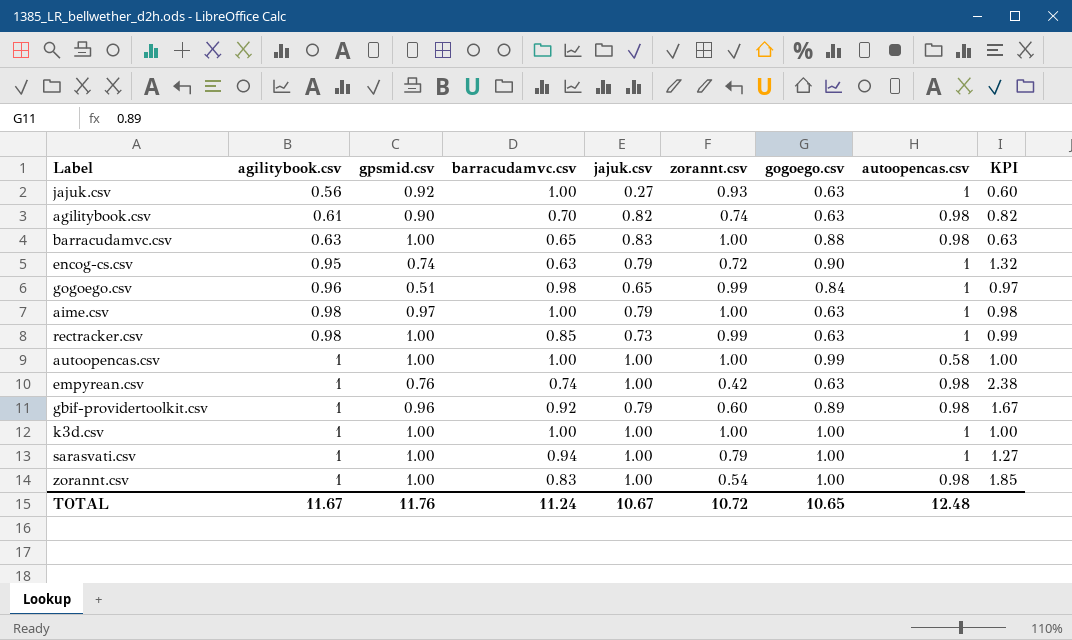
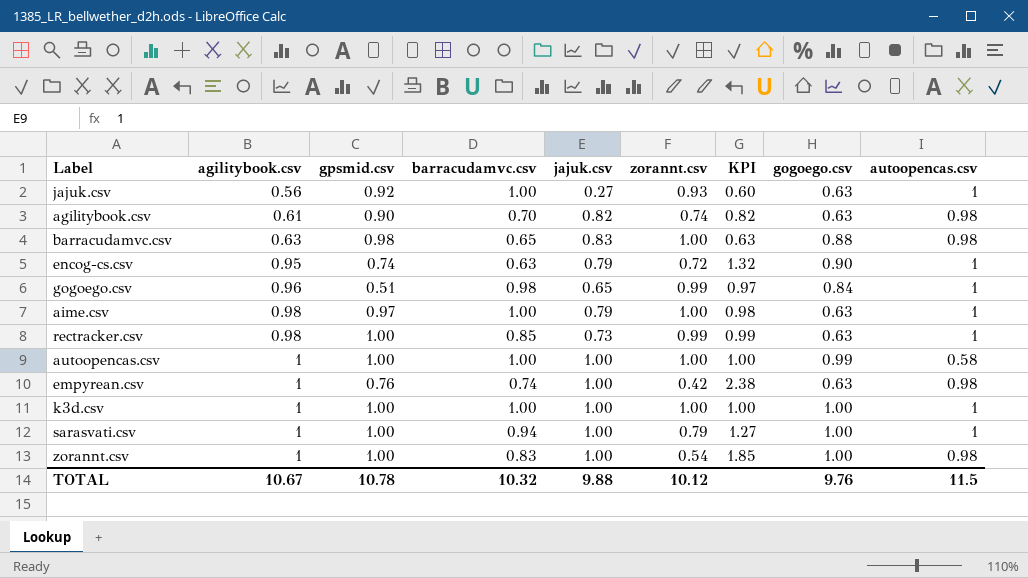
column KPI | position: 9 -> 7
row gbif-providertoolkit.csv: 1 | 0.96 | 0.92 | 0.79 | 0.60 | 0.89 | 0.98 | 1.67 -> none
barracudamvc.csv | gpsmid.csv: 1.00 -> 0.98
TOTAL | agilitybook.csv: 11.67 -> 10.67
TOTAL | gpsmid.csv: 11.76 -> 10.78
TOTAL | barracudamvc.csv: 11.24 -> 10.32
TOTAL | jajuk.csv: 10.67 -> 9.88
TOTAL | zorannt.csv: 10.72 -> 10.12
TOTAL | gogoego.csv: 10.65 -> 9.76
TOTAL | autoopencas.csv: 12.48 -> 11.5

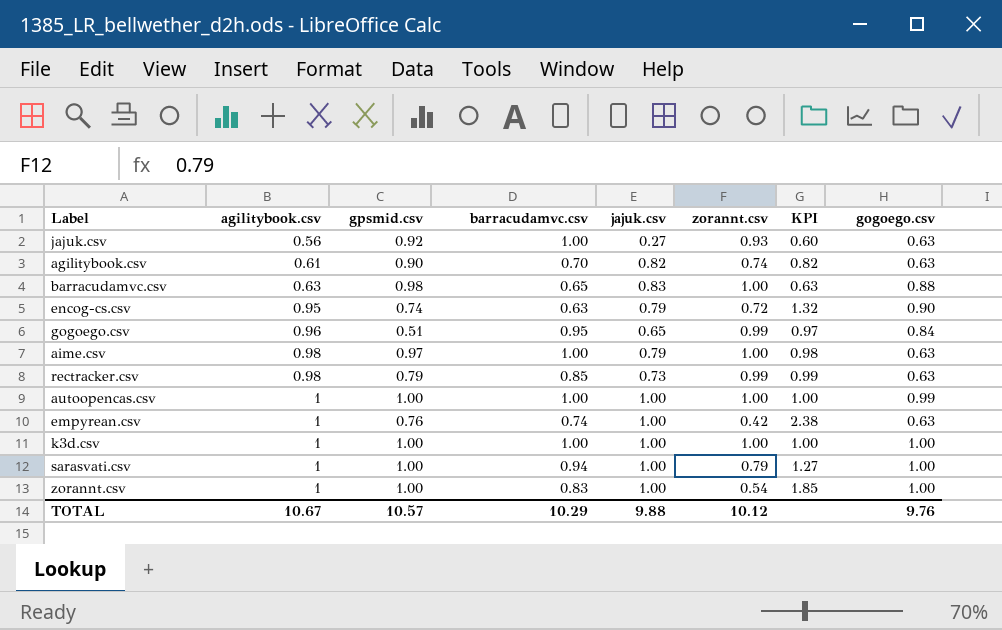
column autoopencas.csv | position: 9 -> none
gogoego.csv | barracudamvc.csv: 0.98 -> 0.95
rectracker.csv | gpsmid.csv: 1.00 -> 0.79
TOTAL | gpsmid.csv: 10.78 -> 10.57
TOTAL | barracudamvc.csv: 10.32 -> 10.29

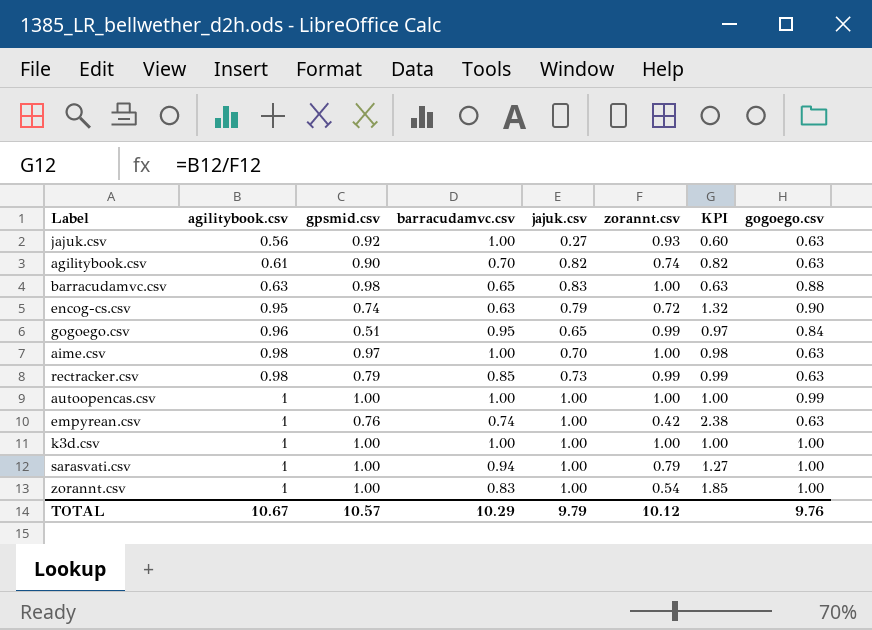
aime.csv | jajuk.csv: 0.79 -> 0.70
TOTAL | jajuk.csv: 9.88 -> 9.79

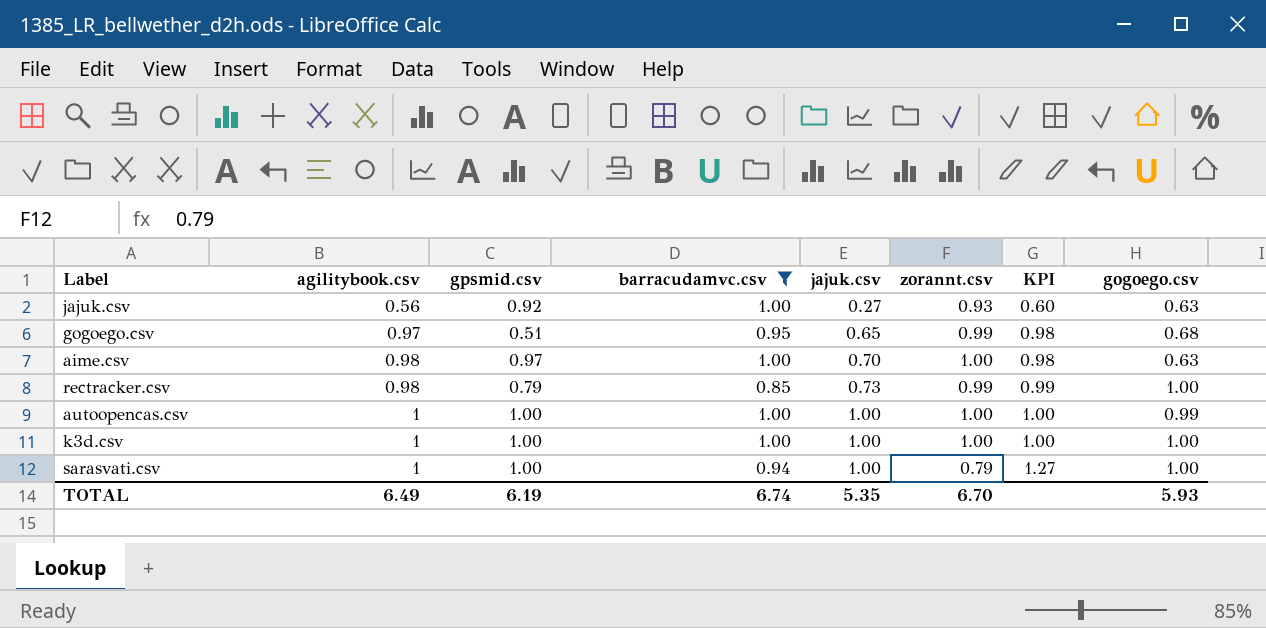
filter: none -> barracudamvc.csv >= 0.85
gogoego.csv | agilitybook.csv: 0.96 -> 0.97
gogoego.csv | KPI: 0.97 -> 0.98
gogoego.csv | gogoego.csv: 0.84 -> 0.68
rectracker.csv | gogoego.csv: 0.63 -> 1.00
TOTAL | agilitybook.csv: 10.67 -> 6.49
TOTAL | gpsmid.csv: 10.57 -> 6.19
TOTAL | barracudamvc.csv: 10.29 -> 6.74
TOTAL | jajuk.csv: 9.79 -> 5.35
TOTAL | zorannt.csv: 10.12 -> 6.70
TOTAL | gogoego.csv: 9.76 -> 5.93

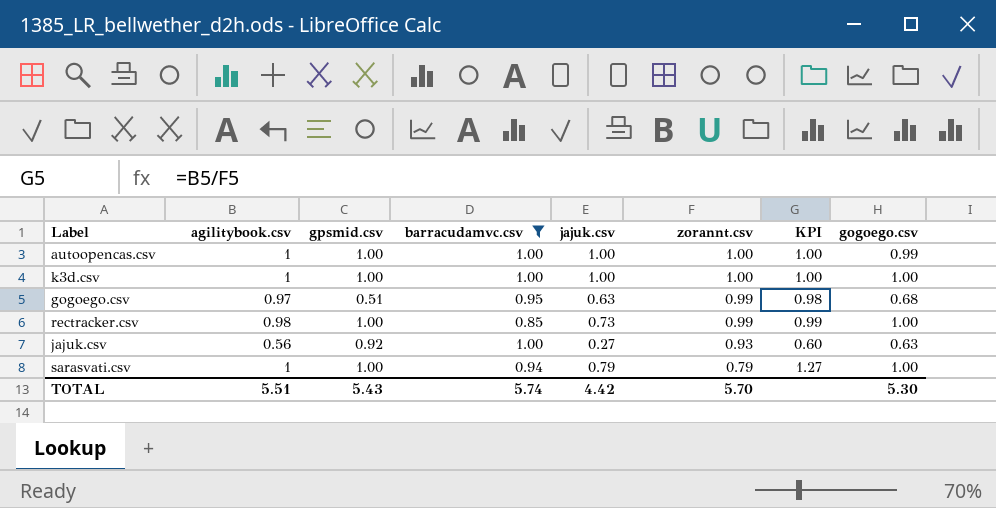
row order: agilitybook.csv ascending -> zorannt.csv descending
row aime.csv: 0.98 | 0.97 | 1.00 | 0.70 | 1.00 | 0.98 | 0.63 -> none
gogoego.csv | jajuk.csv: 0.65 -> 0.63
rectracker.csv | gpsmid.csv: 0.79 -> 1.00
sarasvati.csv | jajuk.csv: 1.00 -> 0.79
TOTAL | agilitybook.csv: 6.49 -> 5.51
TOTAL | gpsmid.csv: 6.19 -> 5.43
TOTAL | barracudamvc.csv: 6.74 -> 5.74
TOTAL | jajuk.csv: 5.35 -> 4.42
TOTAL | zorannt.csv: 6.70 -> 5.70
TOTAL | gogoego.csv: 5.93 -> 5.30

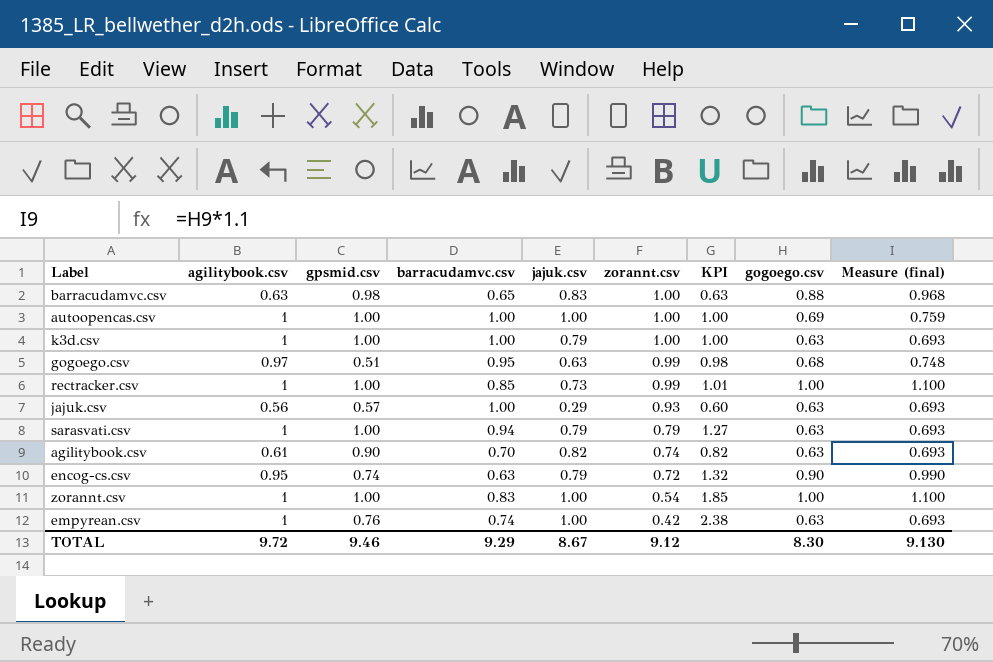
filter: barracudamvc.csv >= 0.85 -> none
column Measure (final) | formula: none -> [gogoego.csv] * 1.1
autoopencas.csv | gogoego.csv: 0.99 -> 0.69
k3d.csv | jajuk.csv: 1.00 -> 0.79
k3d.csv | gogoego.csv: 1.00 -> 0.63
rectracker.csv | agilitybook.csv: 0.98 -> 1
rectracker.csv | KPI: 0.99 -> 1.01
jajuk.csv | gpsmid.csv: 0.92 -> 0.57
jajuk.csv | jajuk.csv: 0.27 -> 0.29
sarasvati.csv | gogoego.csv: 1.00 -> 0.63
TOTAL | agilitybook.csv: 5.51 -> 9.72
TOTAL | gpsmid.csv: 5.43 -> 9.46
TOTAL | barracudamvc.csv: 5.74 -> 9.29
TOTAL | jajuk.csv: 4.42 -> 8.67
TOTAL | zorannt.csv: 5.70 -> 9.12
TOTAL | gogoego.csv: 5.30 -> 8.30

